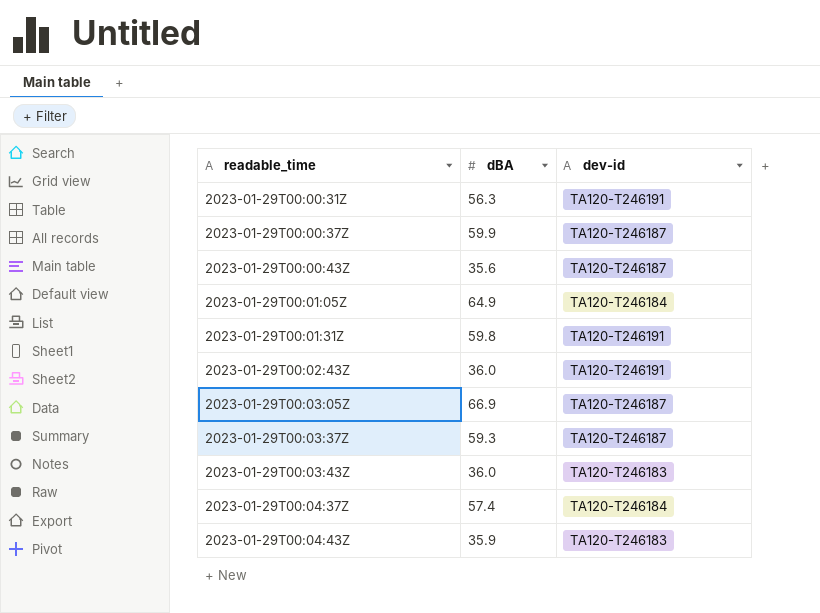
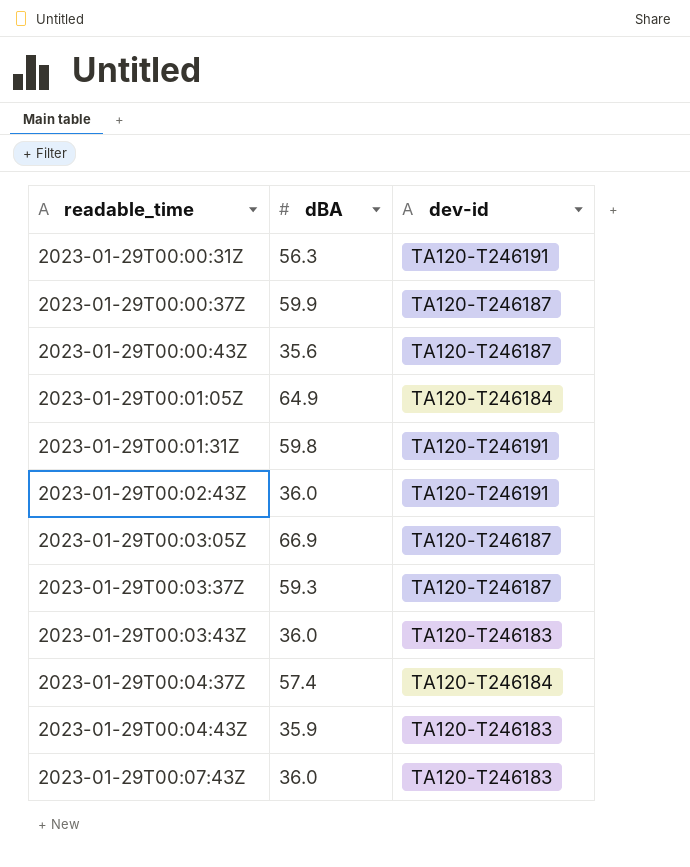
row 2023-01-29T00:07:43Z: none -> 36.0 | TA120-T246183

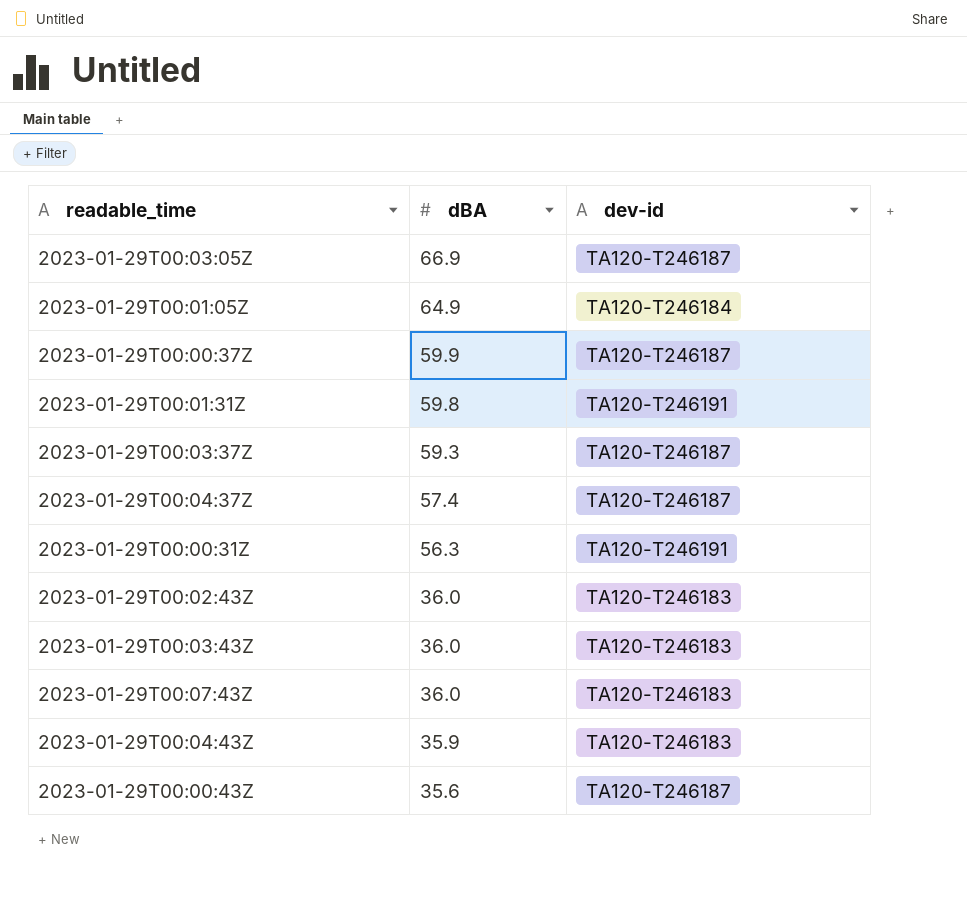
row order: readable_time ascending -> dBA descending
2023-01-29T00:04:37Z | dev-id: TA120-T246184 -> TA120-T246187
2023-01-29T00:02:43Z | dev-id: TA120-T246191 -> TA120-T246183

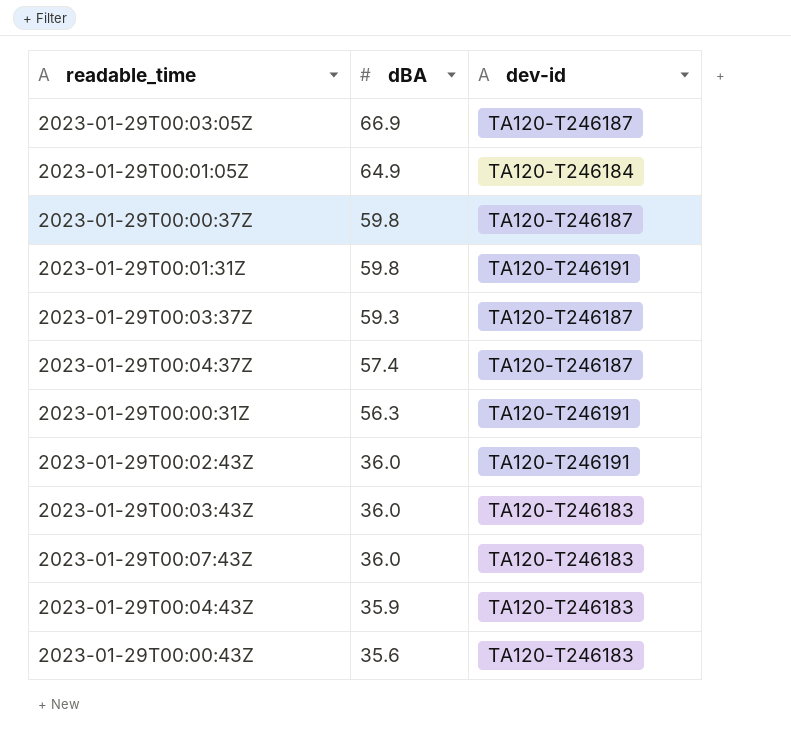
2023-01-29T00:00:37Z | dBA: 59.9 -> 59.8
2023-01-29T00:02:43Z | dev-id: TA120-T246183 -> TA120-T246191
2023-01-29T00:00:43Z | dev-id: TA120-T246187 -> TA120-T246183

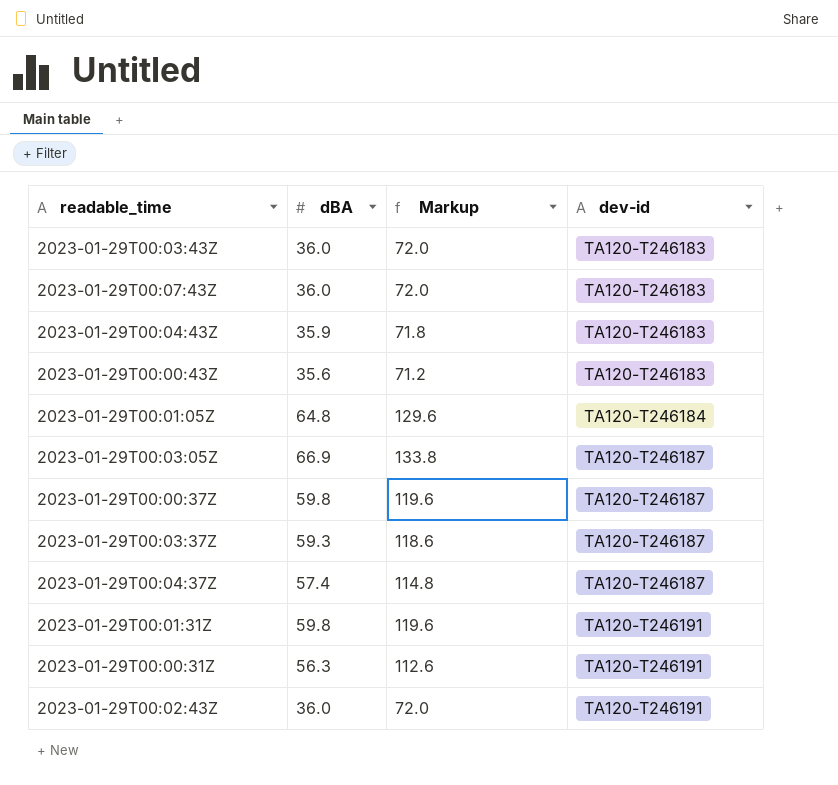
row order: dBA descending -> dev-id ascending
column Markup | formula: none -> [dBA] * 2
2023-01-29T00:01:05Z | dBA: 64.9 -> 64.8

